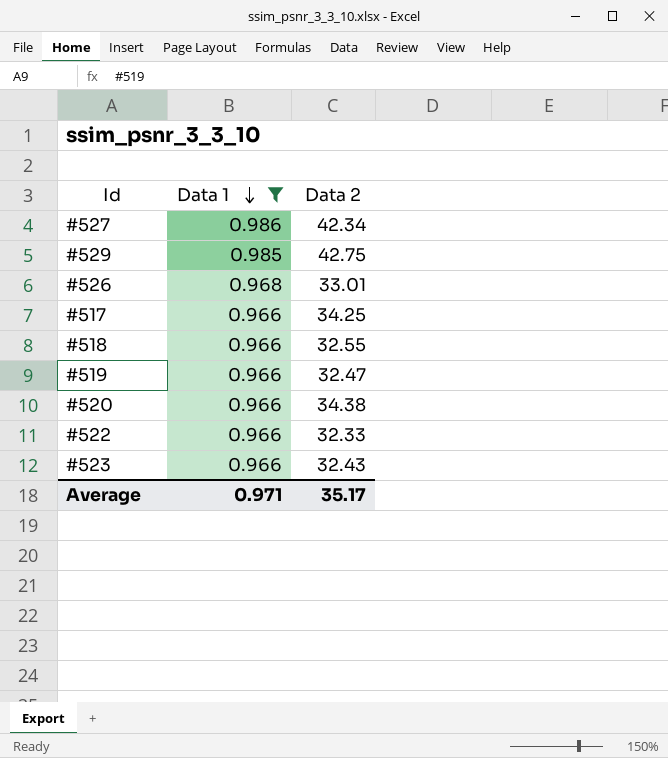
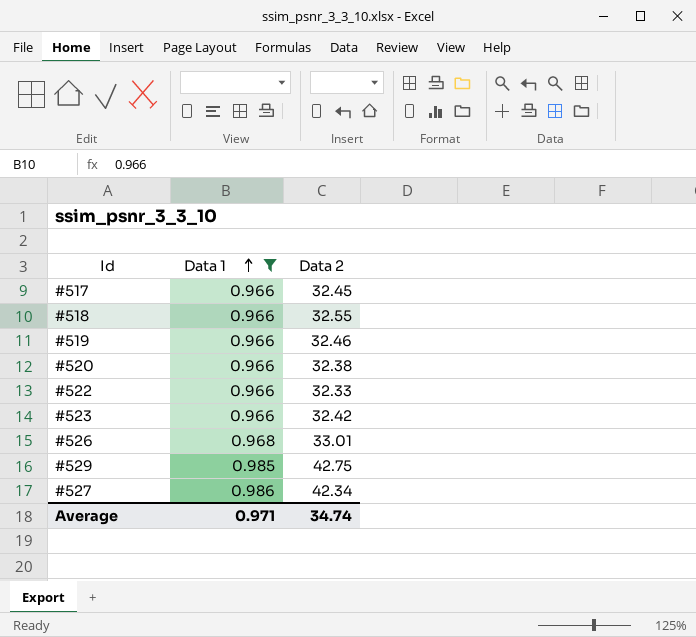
row order: Data 1 descending -> Data 1 ascending
#517 | Data 2: 34.25 -> 32.45
#519 | Data 2: 32.47 -> 32.46
#520 | Data 2: 34.38 -> 32.38
#523 | Data 2: 32.43 -> 32.42
Average | Data 2: 35.17 -> 34.74

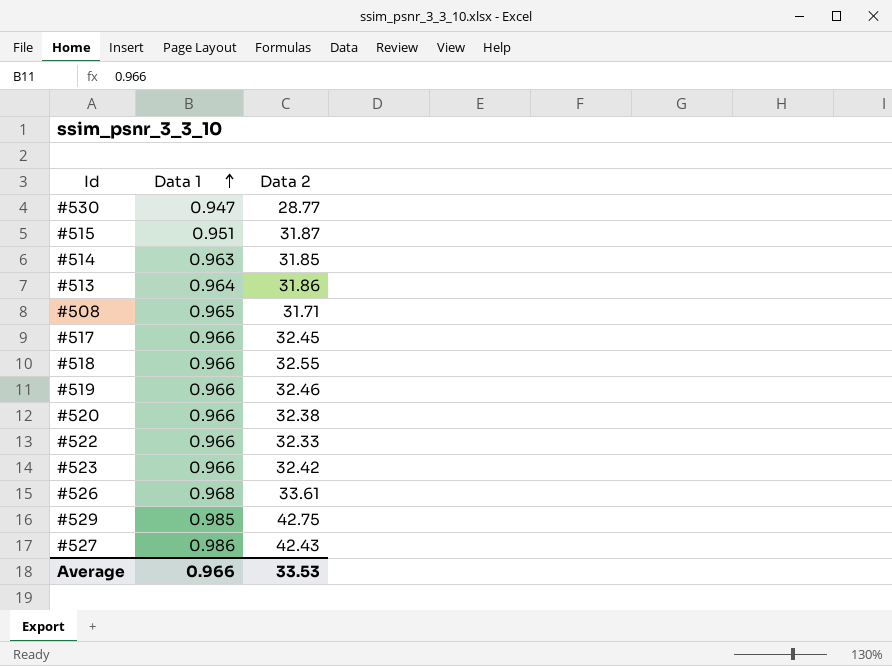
filter: Data 1 >= 0.966 -> none
#526 | Data 2: 33.01 -> 33.61
#527 | Data 2: 42.34 -> 42.43
Average | Data 1: 0.971 -> 0.966
Average | Data 2: 34.74 -> 33.53

